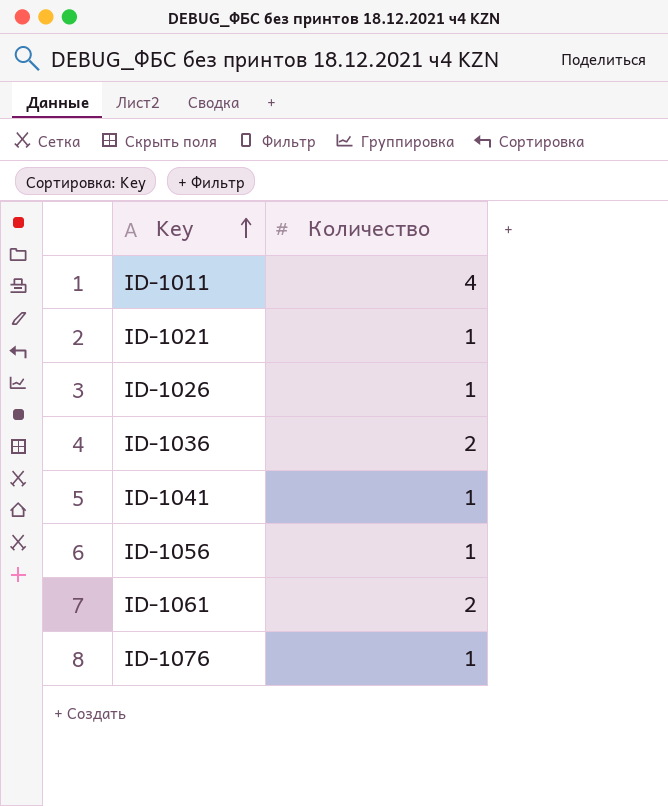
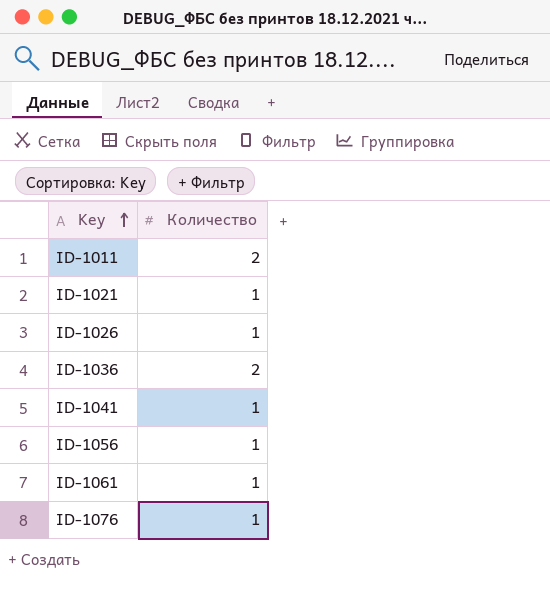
ID-1011 | Количество: 4 -> 2
ID-1061 | Количество: 2 -> 1

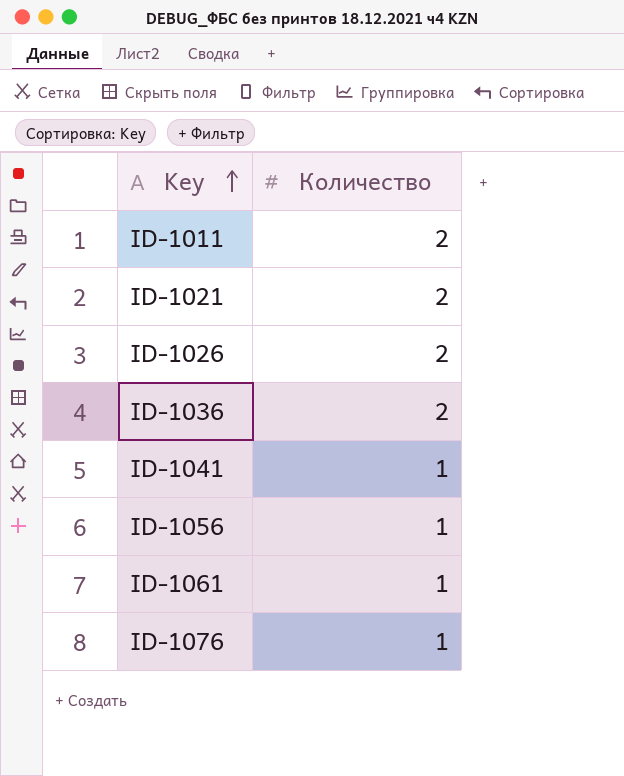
ID-1021 | Количество: 1 -> 2
ID-1026 | Количество: 1 -> 2

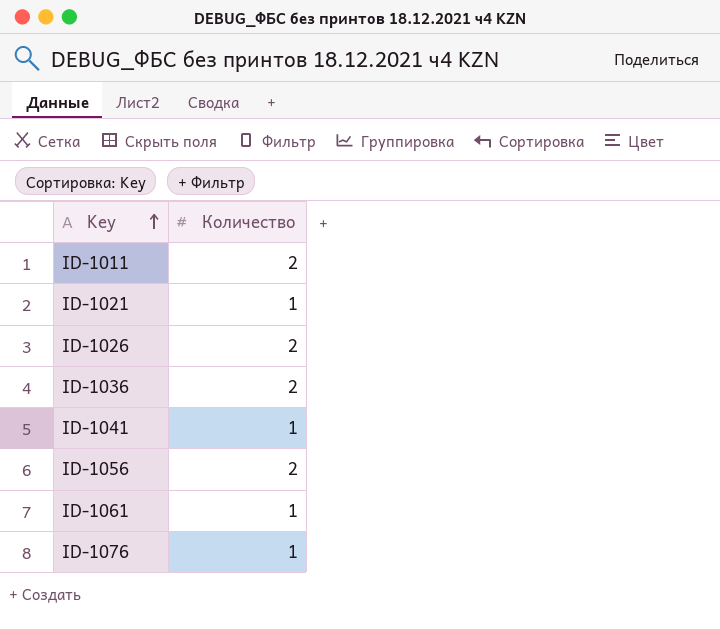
ID-1021 | Количество: 2 -> 1
ID-1056 | Количество: 1 -> 2

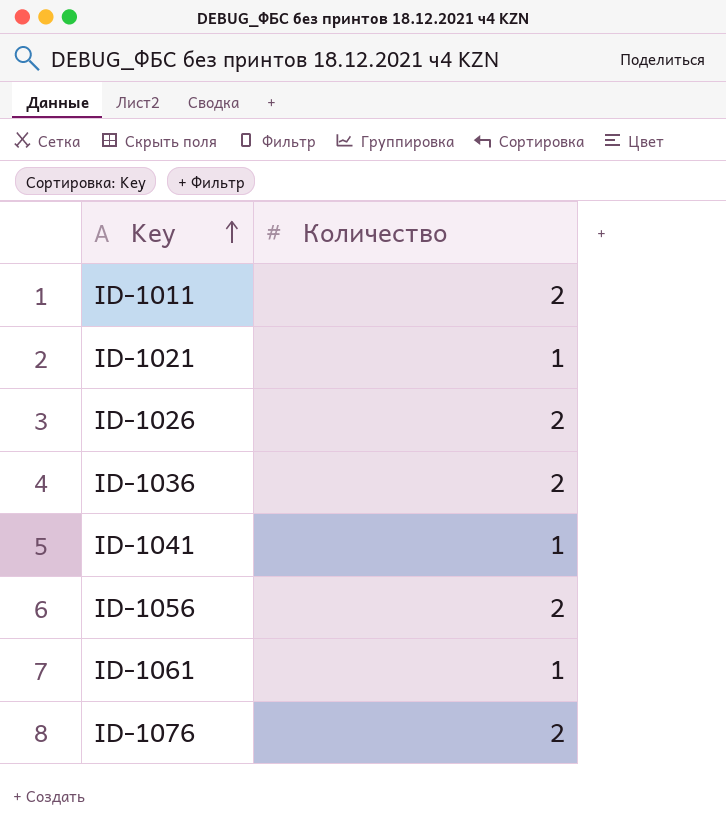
ID-1076 | Количество: 1 -> 2

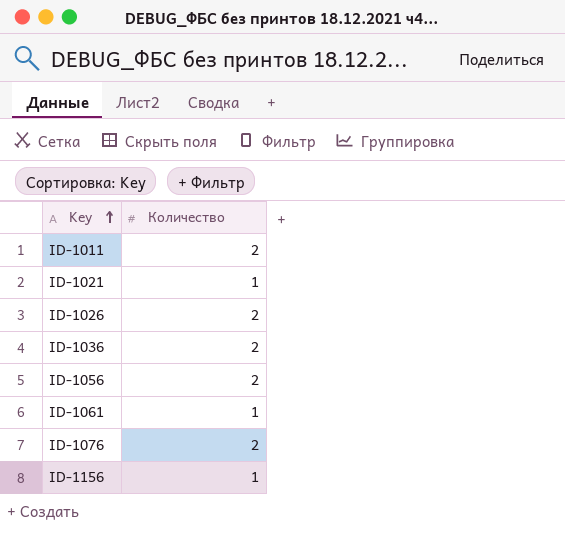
row ID-1041: 1 -> none
row ID-1156: none -> 1

